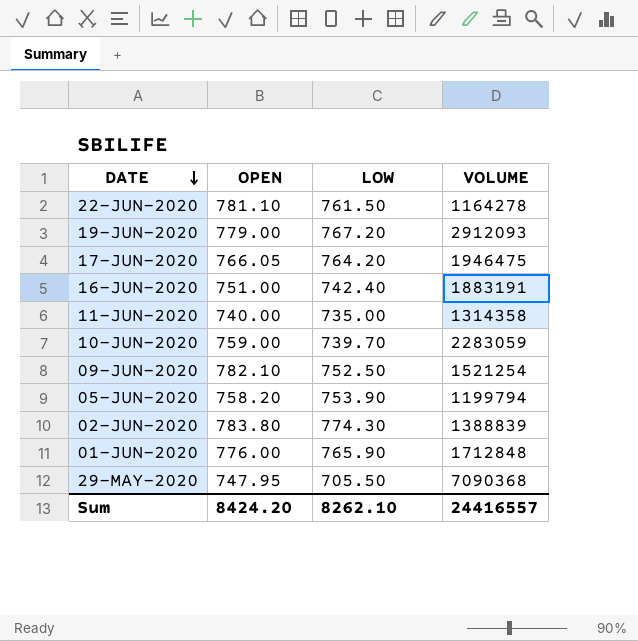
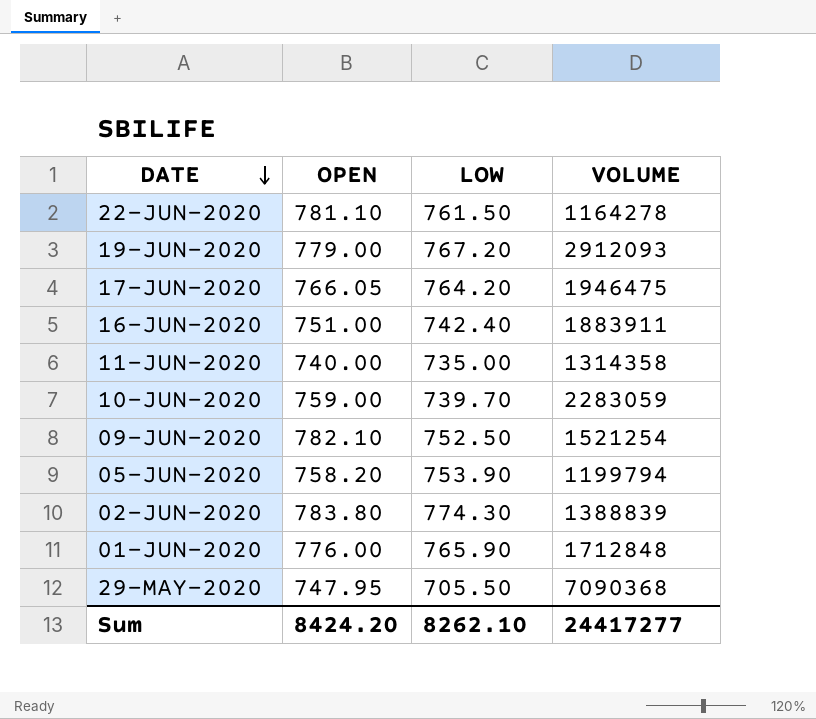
16-JUN-2020 | VOLUME: 1883191 -> 1883911
Sum | VOLUME: 24416557 -> 24417277

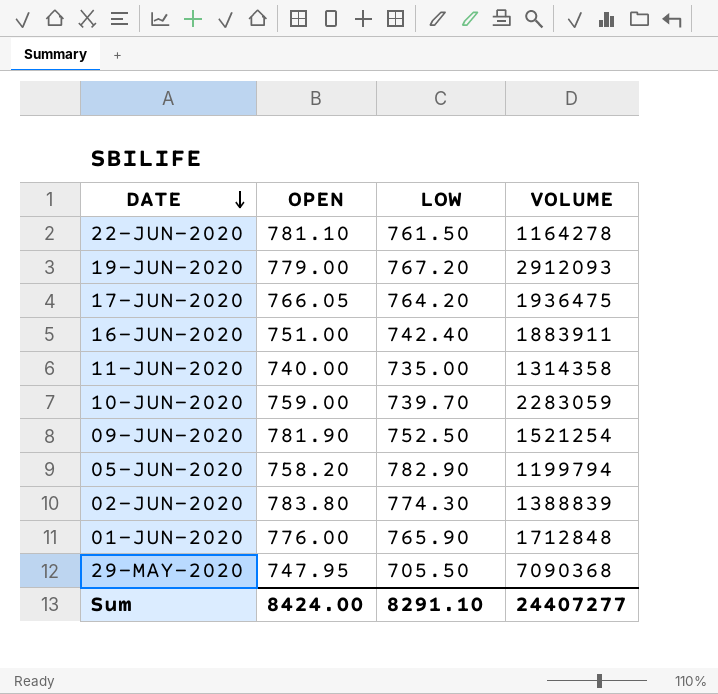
17-JUN-2020 | VOLUME: 1946475 -> 1936475
09-JUN-2020 | OPEN: 782.10 -> 781.90
05-JUN-2020 | LOW: 753.90 -> 782.90
Sum | OPEN: 8424.20 -> 8424.00
Sum | LOW: 8262.10 -> 8291.10
Sum | VOLUME: 24417277 -> 24407277

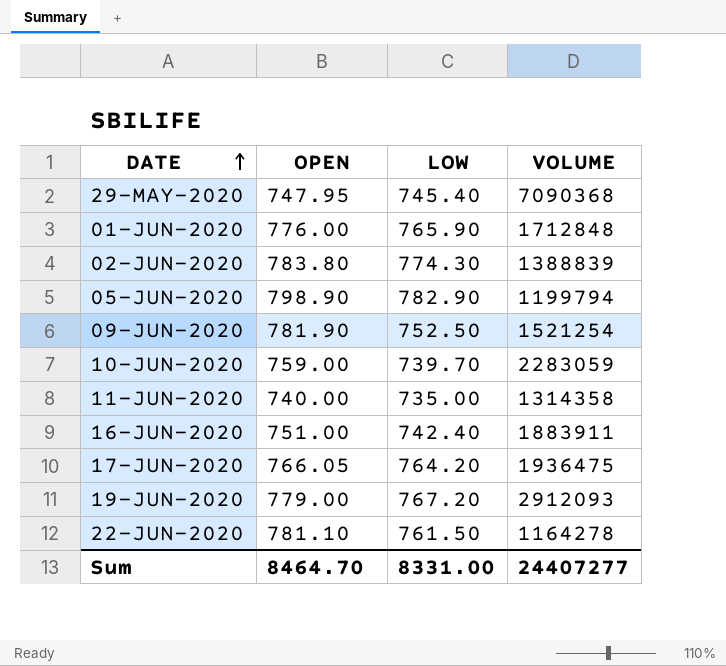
row order: DATE descending -> DATE ascending
29-MAY-2020 | LOW: 705.50 -> 745.40
05-JUN-2020 | OPEN: 758.20 -> 798.90
Sum | OPEN: 8424.00 -> 8464.70
Sum | LOW: 8291.10 -> 8331.00

